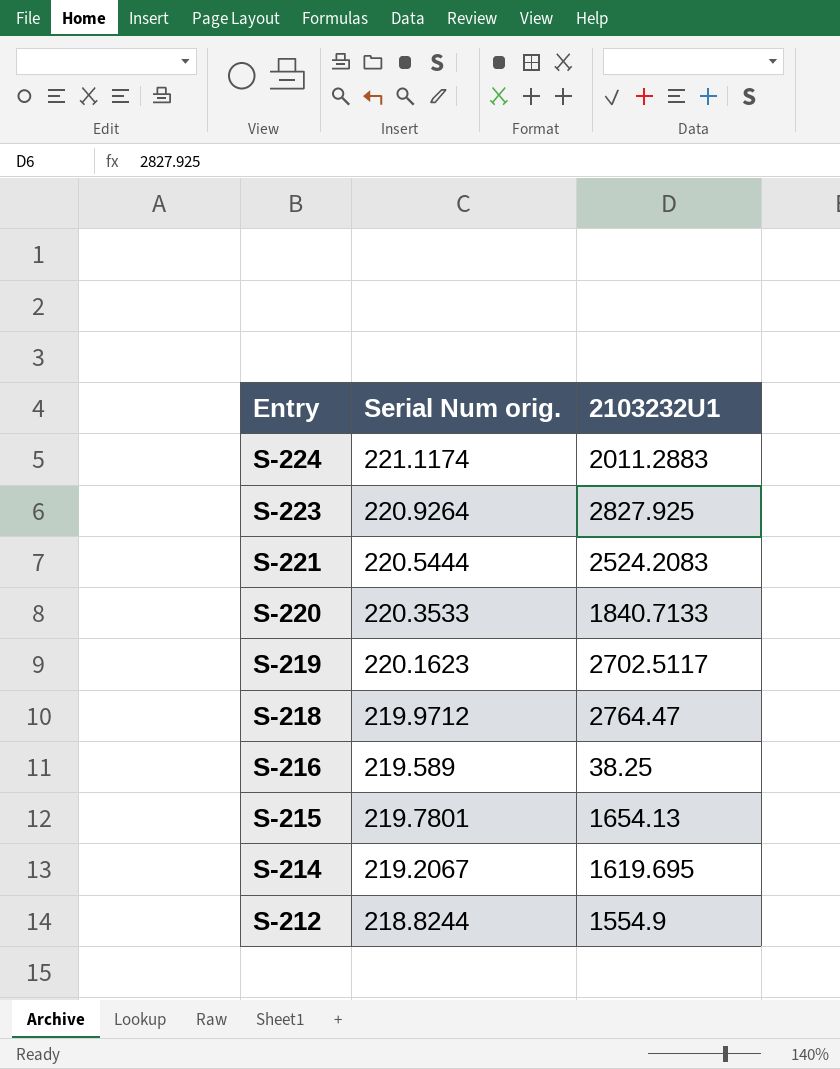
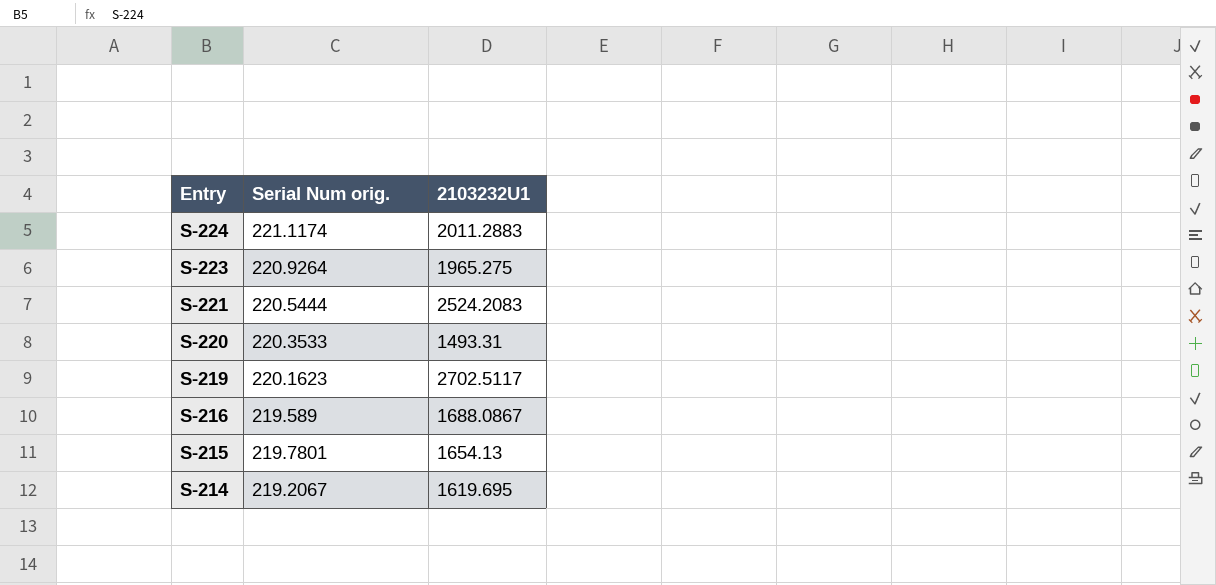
row S-218: 219.9712 | 2764.47 -> none
row S-212: 218.8244 | 1554.9 -> none
S-223 | 2103232U1: 2827.925 -> 1965.275
S-220 | 2103232U1: 1840.7133 -> 1493.31
S-216 | 2103232U1: 38.25 -> 1688.0867

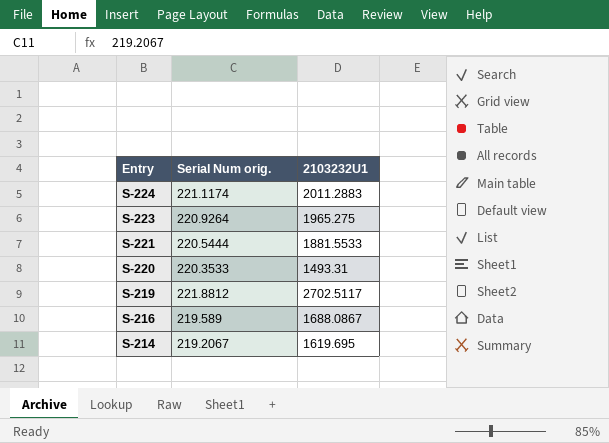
row S-215: 219.7801 | 1654.13 -> none
S-221 | 2103232U1: 2524.2083 -> 1881.5533
S-219 | Serial Num orig.: 220.1623 -> 221.8812

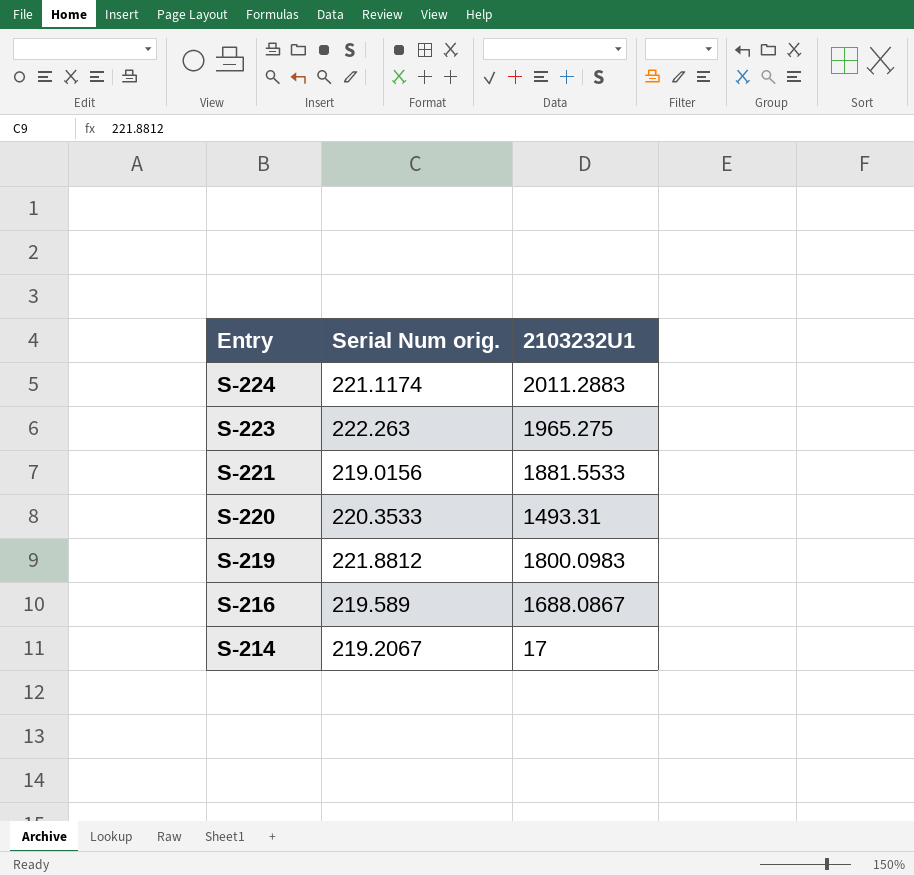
S-223 | Serial Num orig.: 220.9264 -> 222.263
S-221 | Serial Num orig.: 220.5444 -> 219.0156
S-219 | 2103232U1: 2702.5117 -> 1800.0983
S-214 | 2103232U1: 1619.695 -> 17

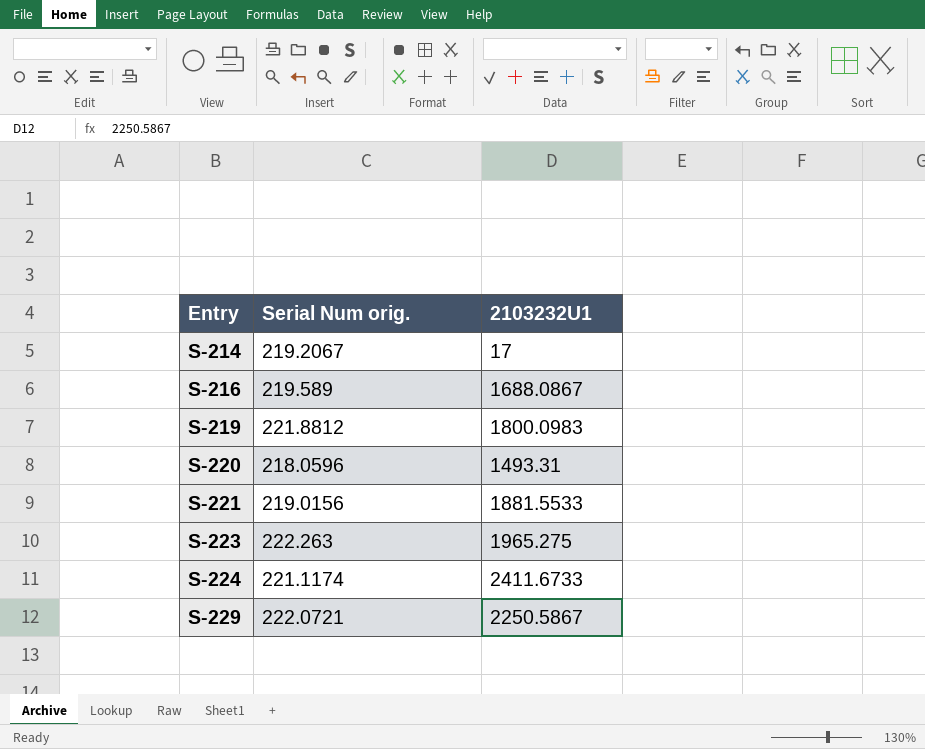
row order: Entry descending -> Entry ascending
S-220 | Serial Num orig.: 220.3533 -> 218.0596
S-224 | 2103232U1: 2011.2883 -> 2411.6733
row S-229: none -> 222.0721 | 2250.5867

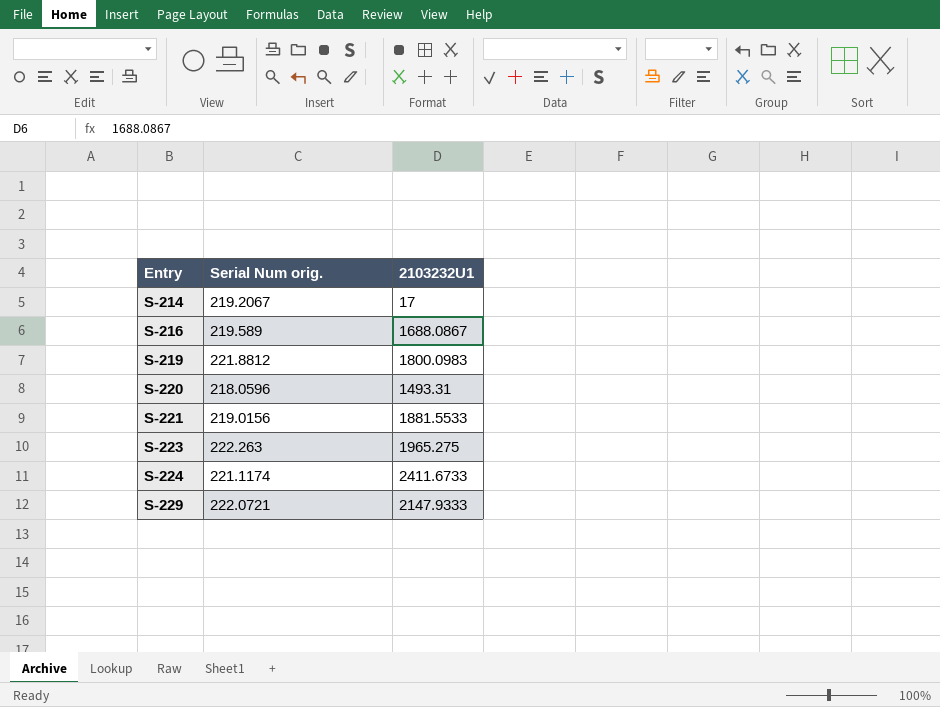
S-229 | 2103232U1: 2250.5867 -> 2147.9333

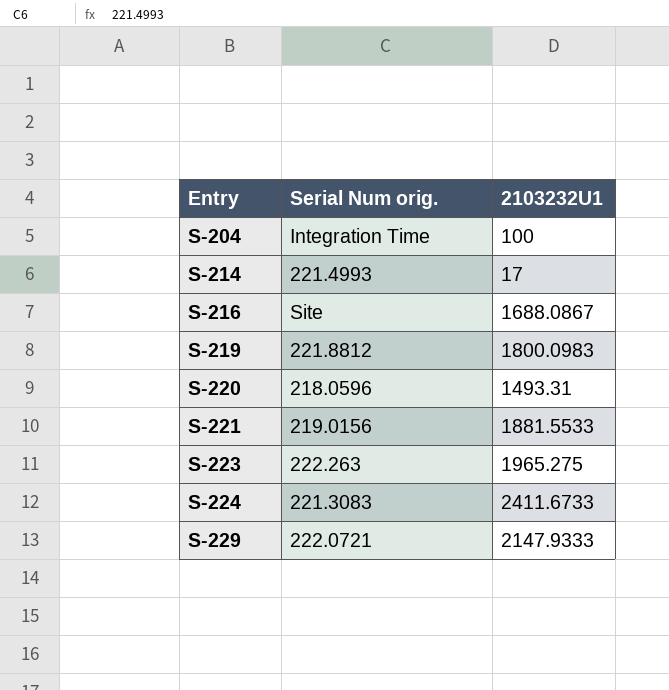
row S-204: none -> Integration Time | 100
S-214 | Serial Num orig.: 219.2067 -> 221.4993
S-216 | Serial Num orig.: 219.589 -> Site
S-224 | Serial Num orig.: 221.1174 -> 221.3083

